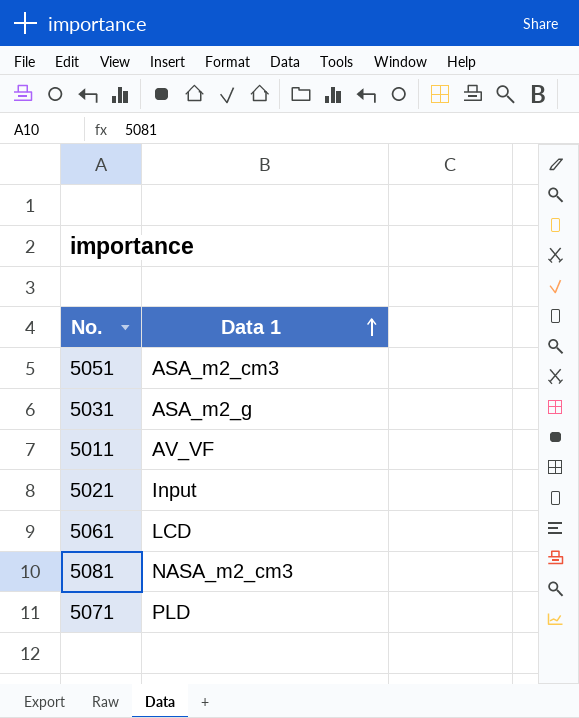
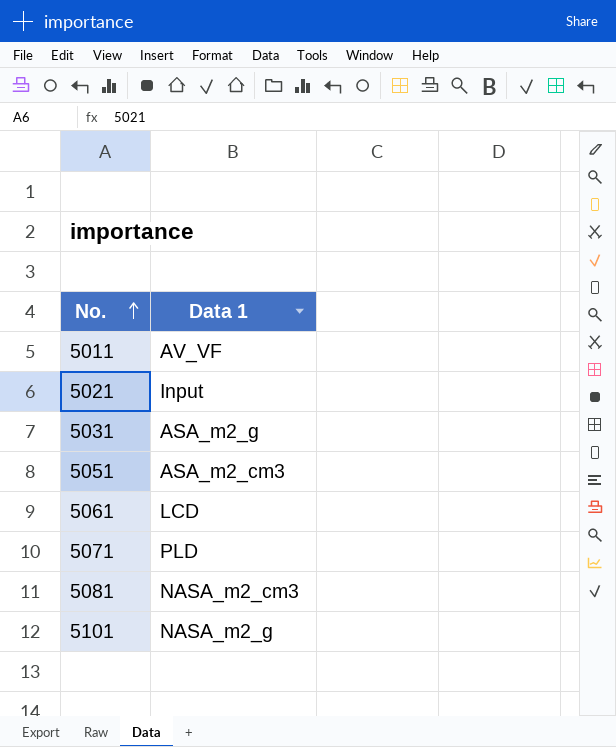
row order: Data 1 ascending -> No. ascending
row 5101: none -> NASA_m2_g

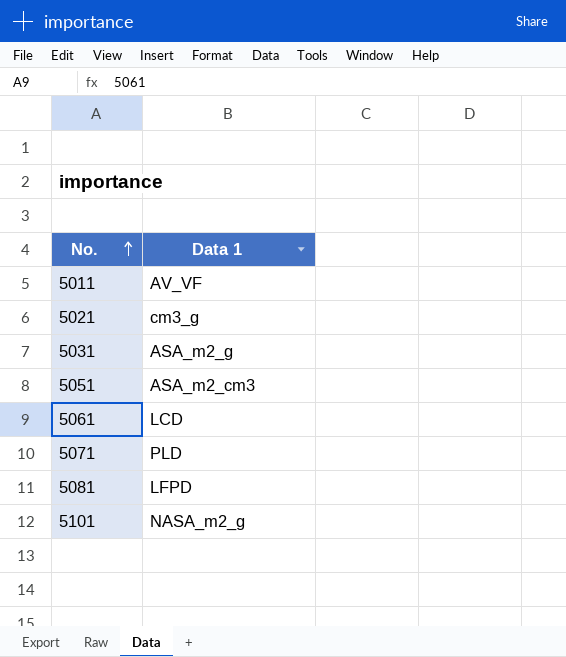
5021 | Data 1: Input -> cm3_g
5081 | Data 1: NASA_m2_cm3 -> LFPD

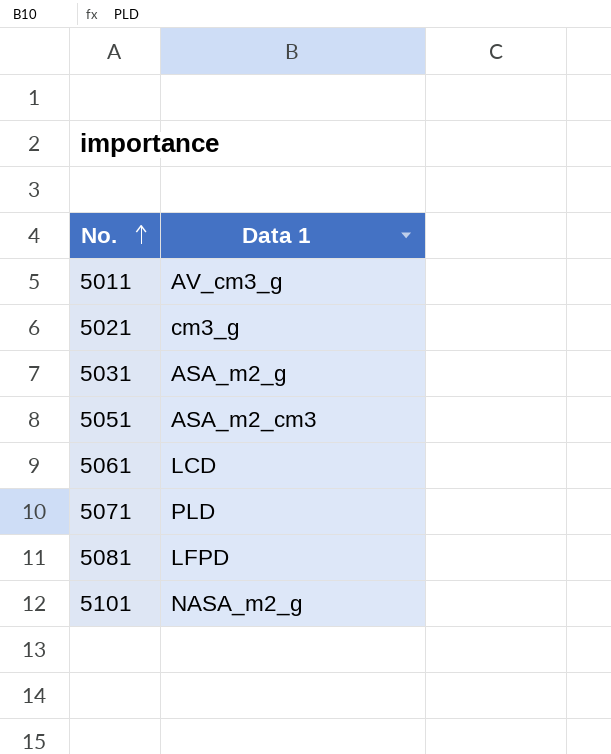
5011 | Data 1: AV_VF -> AV_cm3_g

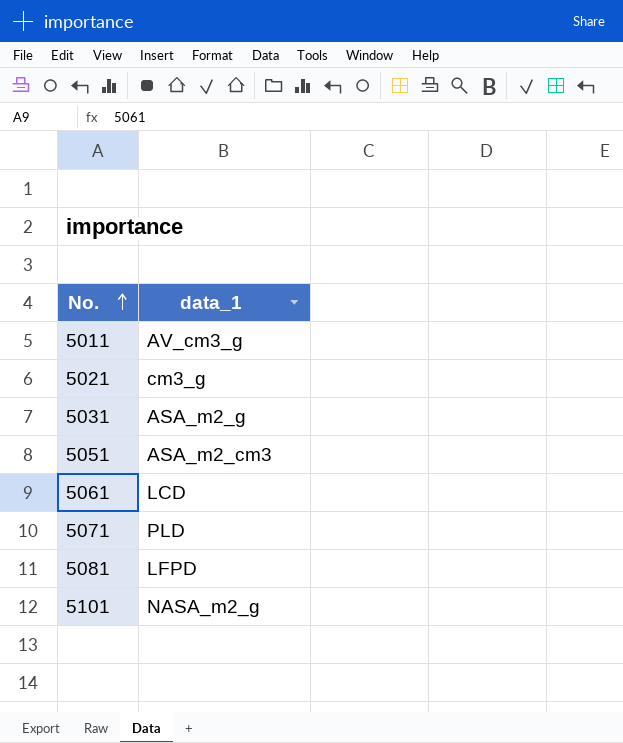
column name: Data 1 -> data_1

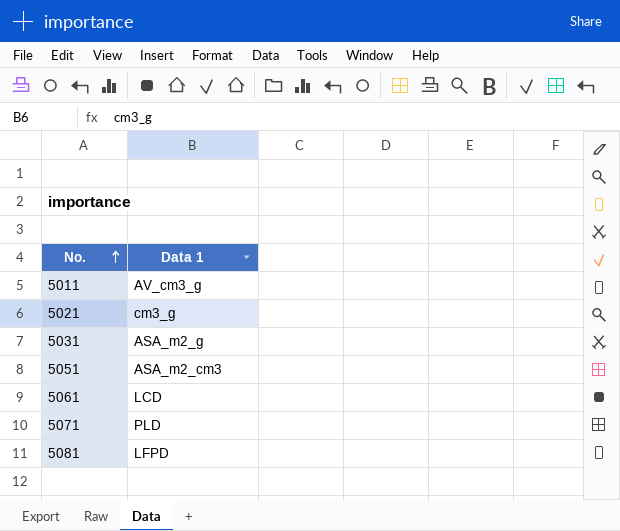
column name: data_1 -> Data 1
row 5101: NASA_m2_g -> none

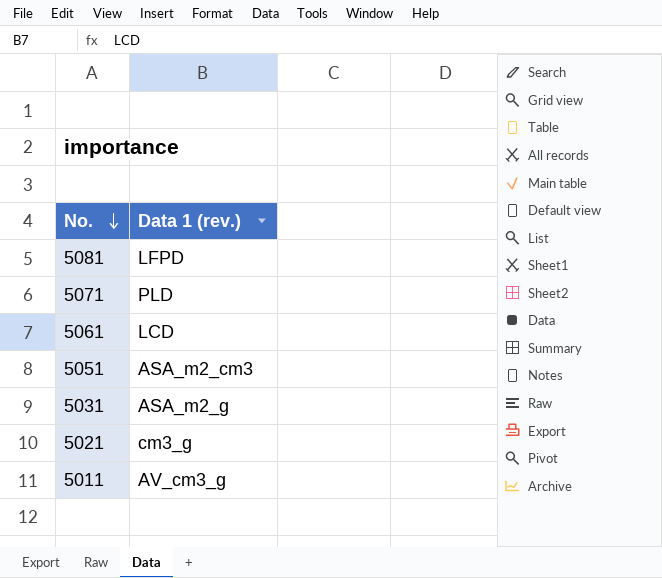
row order: No. ascending -> No. descending
column name: Data 1 -> Data 1 (rev.)

